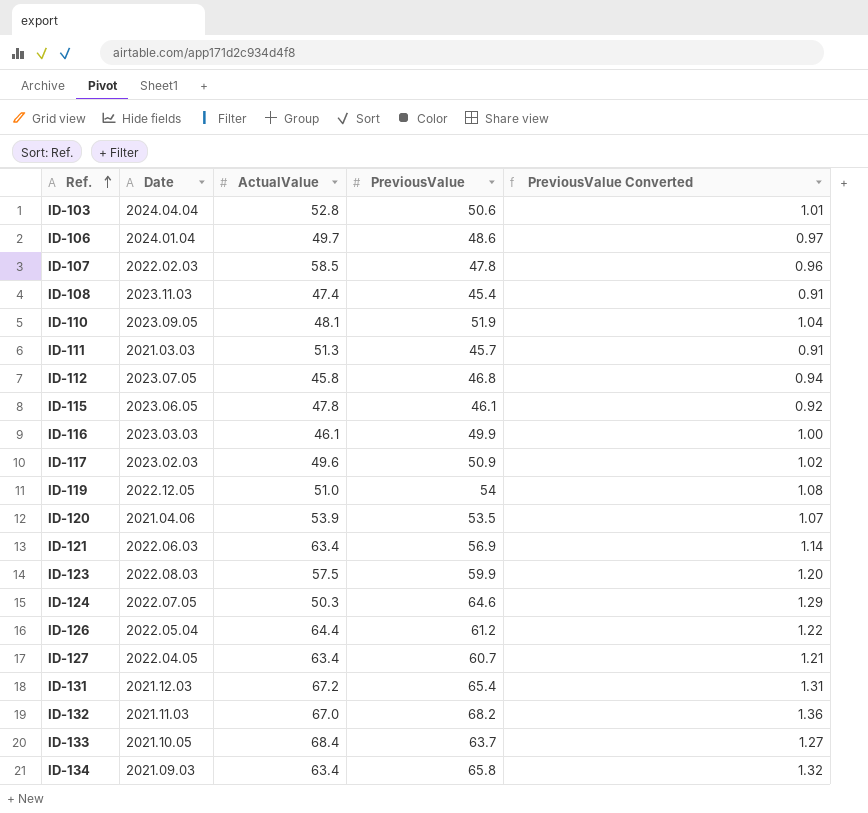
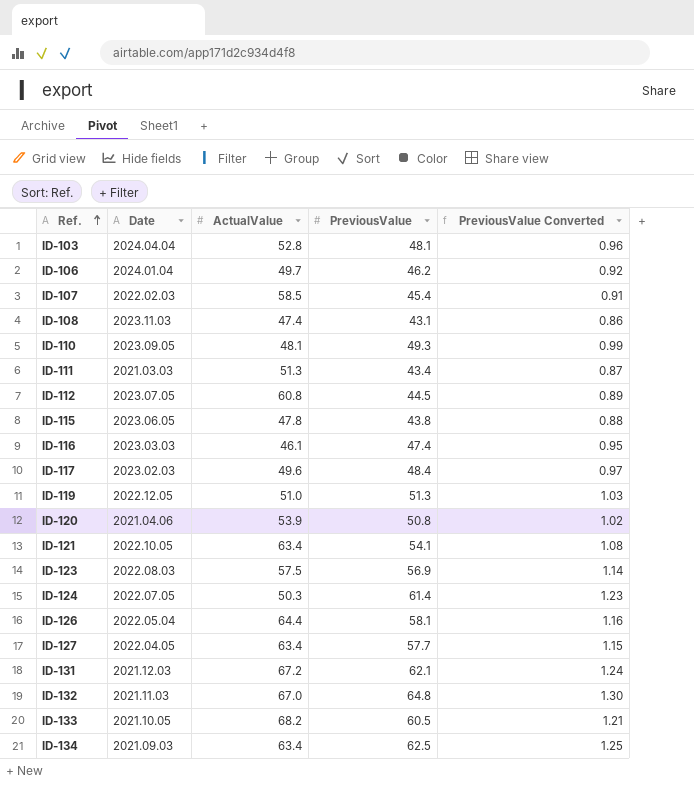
ID-103 | PreviousValue: 50.6 -> 48.1
ID-103 | PreviousValue Converted: 1.01 -> 0.96
ID-106 | PreviousValue: 48.6 -> 46.2
ID-106 | PreviousValue Converted: 0.97 -> 0.92
ID-107 | PreviousValue: 47.8 -> 45.4
ID-107 | PreviousValue Converted: 0.96 -> 0.91
ID-108 | PreviousValue: 45.4 -> 43.1
ID-108 | PreviousValue Converted: 0.91 -> 0.86
ID-110 | PreviousValue: 51.9 -> 49.3
ID-110 | PreviousValue Converted: 1.04 -> 0.99
ID-111 | PreviousValue: 45.7 -> 43.4
ID-111 | PreviousValue Converted: 0.91 -> 0.87
ID-112 | ActualValue: 45.8 -> 60.8
ID-112 | PreviousValue: 46.8 -> 44.5
ID-112 | PreviousValue Converted: 0.94 -> 0.89
ID-115 | PreviousValue: 46.1 -> 43.8
ID-115 | PreviousValue Converted: 0.92 -> 0.88
ID-116 | PreviousValue: 49.9 -> 47.4
ID-116 | PreviousValue Converted: 1.00 -> 0.95
ID-117 | PreviousValue: 50.9 -> 48.4
ID-117 | PreviousValue Converted: 1.02 -> 0.97
ID-119 | PreviousValue: 54 -> 51.3
ID-119 | PreviousValue Converted: 1.08 -> 1.03
ID-120 | PreviousValue: 53.5 -> 50.8
ID-120 | PreviousValue Converted: 1.07 -> 1.02
ID-121 | Date: 2022.06.03 -> 2022.10.05
ID-121 | PreviousValue: 56.9 -> 54.1
ID-121 | PreviousValue Converted: 1.14 -> 1.08
ID-123 | PreviousValue: 59.9 -> 56.9
ID-123 | PreviousValue Converted: 1.20 -> 1.14
ID-124 | PreviousValue: 64.6 -> 61.4
ID-124 | PreviousValue Converted: 1.29 -> 1.23
ID-126 | PreviousValue: 61.2 -> 58.1
ID-126 | PreviousValue Converted: 1.22 -> 1.16
ID-127 | PreviousValue: 60.7 -> 57.7
ID-127 | PreviousValue Converted: 1.21 -> 1.15
ID-131 | PreviousValue: 65.4 -> 62.1
ID-131 | PreviousValue Converted: 1.31 -> 1.24
ID-132 | PreviousValue: 68.2 -> 64.8
ID-132 | PreviousValue Converted: 1.36 -> 1.30
ID-133 | ActualValue: 68.4 -> 68.2
ID-133 | PreviousValue: 63.7 -> 60.5
ID-133 | PreviousValue Converted: 1.27 -> 1.21
ID-134 | PreviousValue: 65.8 -> 62.5
ID-134 | PreviousValue Converted: 1.32 -> 1.25

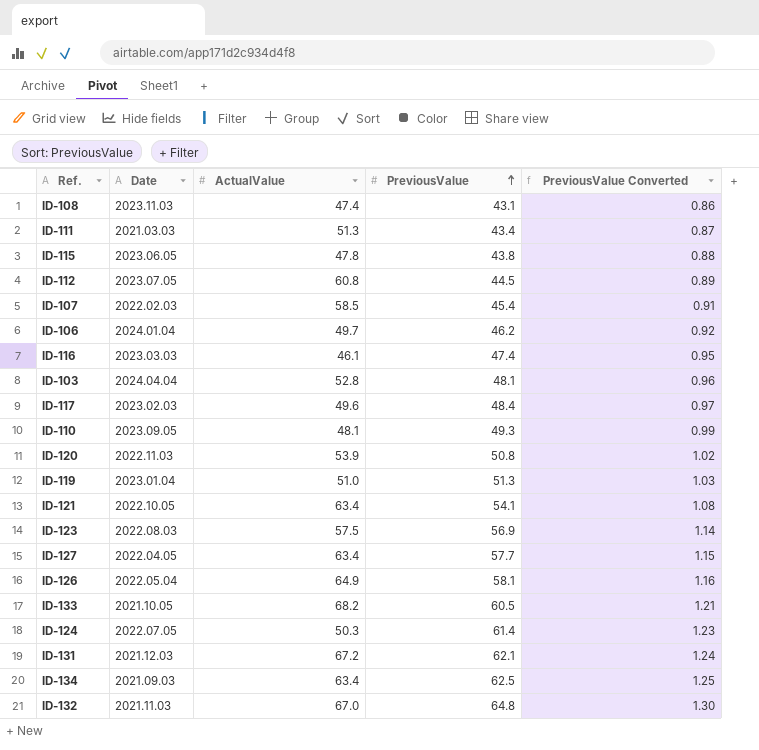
row order: Ref. ascending -> PreviousValue ascending
ID-120 | Date: 2021.04.06 -> 2022.11.03
ID-119 | Date: 2022.12.05 -> 2023.01.04
ID-126 | ActualValue: 64.4 -> 64.9

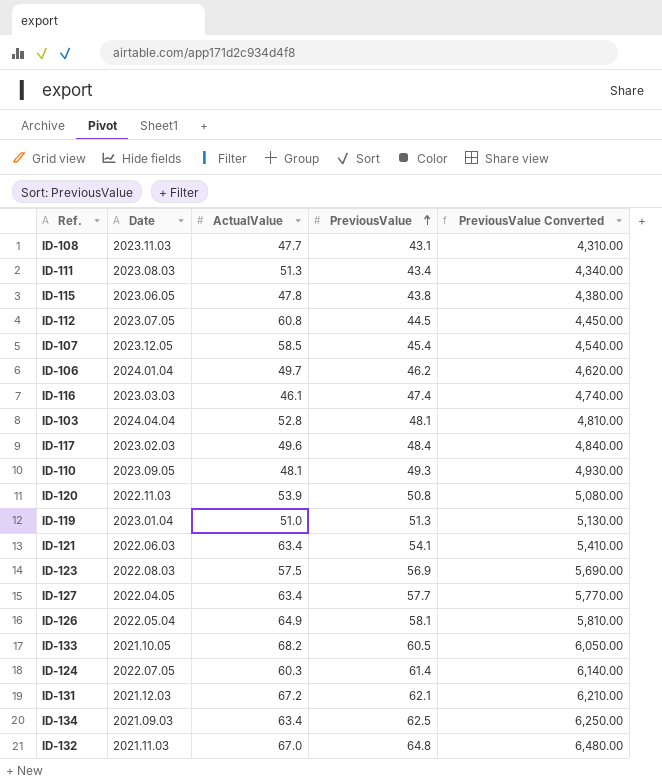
column PreviousValue Converted | formula: [PreviousValue] * 0.02 -> [PreviousValue] * 100
ID-108 | ActualValue: 47.4 -> 47.7
ID-111 | Date: 2021.03.03 -> 2023.08.03
ID-107 | Date: 2022.02.03 -> 2023.12.05
ID-121 | Date: 2022.10.05 -> 2022.06.03
ID-124 | ActualValue: 50.3 -> 60.3

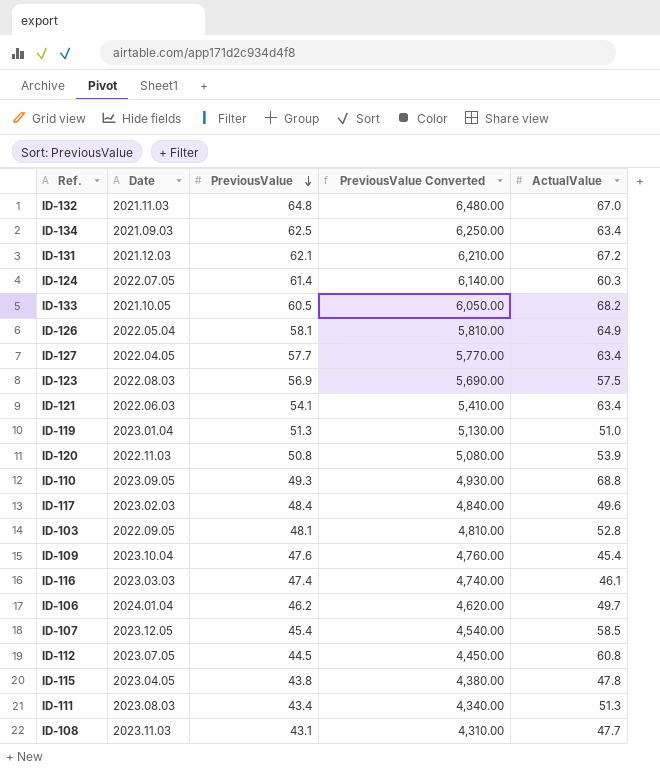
row order: PreviousValue ascending -> PreviousValue descending
column ActualValue | position: 3 -> 5
ID-110 | ActualValue: 48.1 -> 68.8
ID-103 | Date: 2024.04.04 -> 2022.09.05
row ID-109: none -> 2023.10.04 | 47.6 | 4,760.00 | 45.4
ID-115 | Date: 2023.06.05 -> 2023.04.05

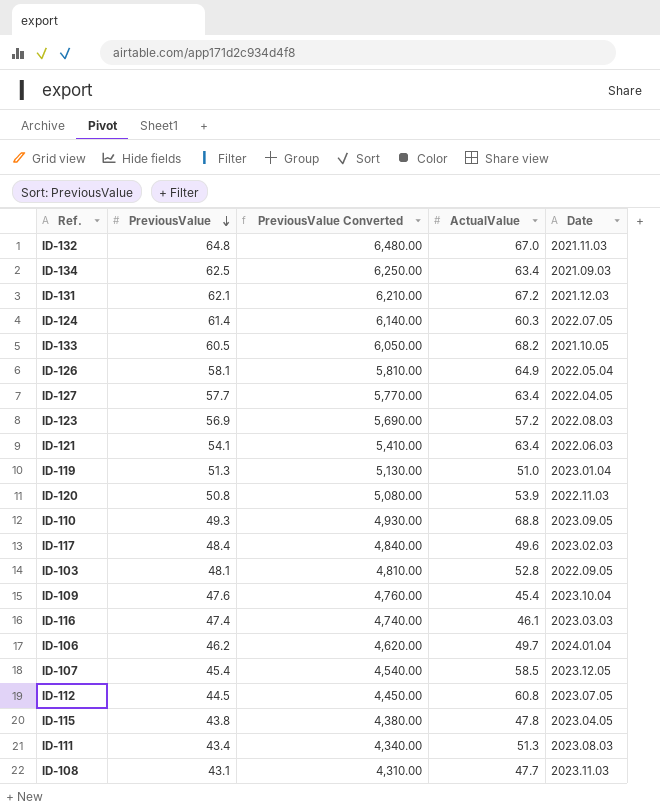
column Date | position: 2 -> 5
ID-123 | ActualValue: 57.5 -> 57.2

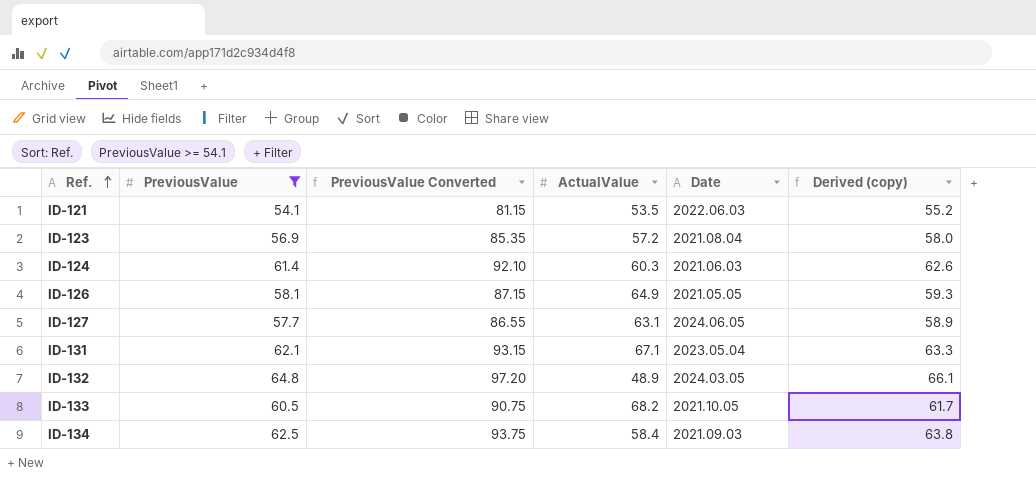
filter: none -> PreviousValue >= 54.1
row order: PreviousValue descending -> Ref. ascending
column PreviousValue Converted | formula: [PreviousValue] * 100 -> [PreviousValue] * 1.5
column Derived (copy) | formula: none -> [PreviousValue] * 1.02
ID-121 | ActualValue: 63.4 -> 53.5
ID-123 | Date: 2022.08.03 -> 2021.08.04
ID-124 | Date: 2022.07.05 -> 2021.06.03
ID-126 | Date: 2022.05.04 -> 2021.05.05
ID-127 | ActualValue: 63.4 -> 63.1
ID-127 | Date: 2022.04.05 -> 2024.06.05
ID-131 | ActualValue: 67.2 -> 67.1
ID-131 | Date: 2021.12.03 -> 2023.05.04
ID-132 | ActualValue: 67.0 -> 48.9
ID-132 | Date: 2021.11.03 -> 2024.03.05
ID-134 | ActualValue: 63.4 -> 58.4

